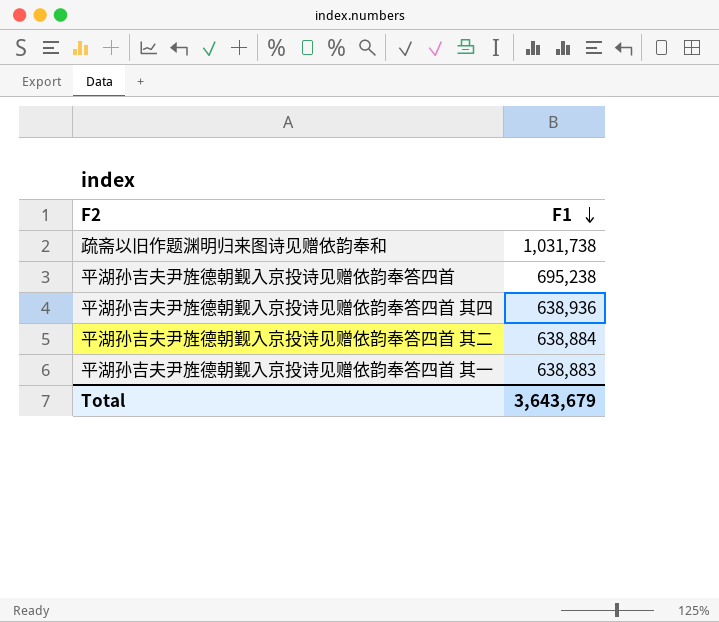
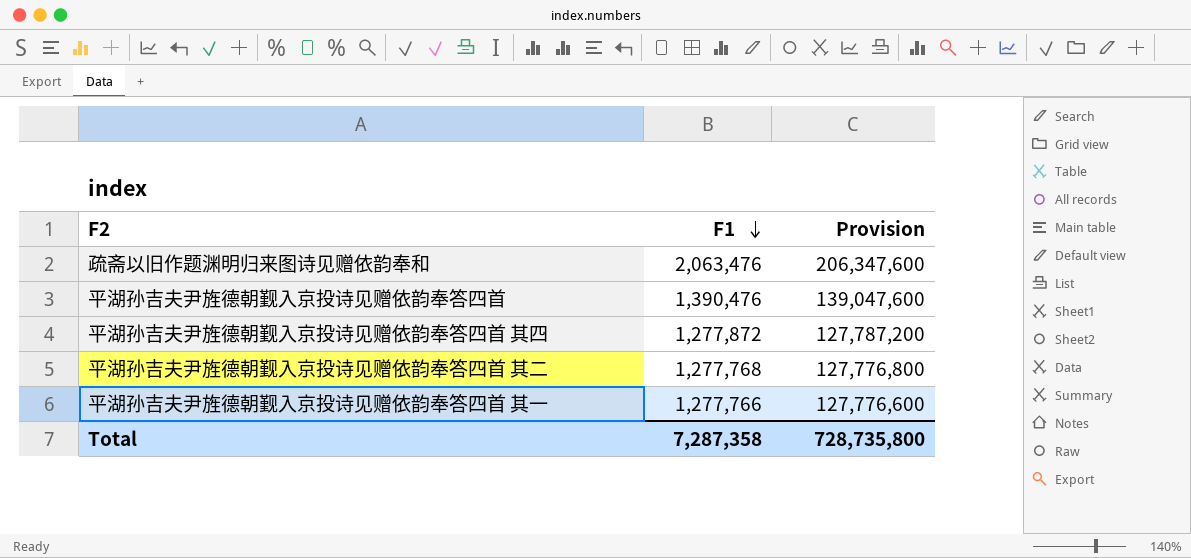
column Provision | formula: none -> [F1] * 100
疏斋以旧作题渊明归来图诗见赠依韵奉和 | F1: 1,031,738 -> 2,063,476
平湖孙吉夫尹旌德朝觐入京投诗见赠依韵奉答四首 | F1: 695,238 -> 1,390,476
平湖孙吉夫尹旌德朝觐入京投诗见赠依韵奉答四首 其四 | F1: 638,936 -> 1,277,872
平湖孙吉夫尹旌德朝觐入京投诗见赠依韵奉答四首 其二 | F1: 638,884 -> 1,277,768
平湖孙吉夫尹旌德朝觐入京投诗见赠依韵奉答四首 其一 | F1: 638,883 -> 1,277,766
Total | F1: 3,643,679 -> 7,287,358

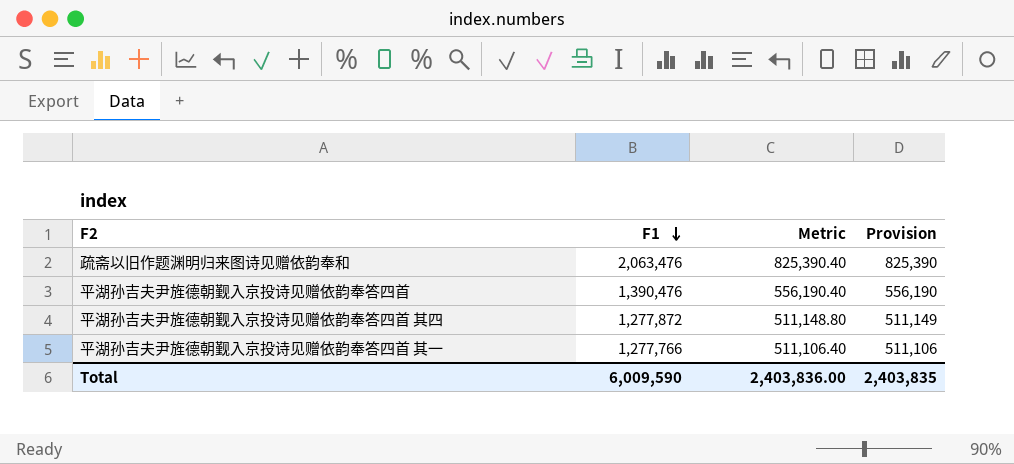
column Metric | formula: none -> [F1] * 0.4
column Provision | formula: [F1] * 100 -> [F1] * 0.4
row 平湖孙吉夫尹旌德朝觐入京投诗见赠依韵奉答四首 其二: 1,277,768 | 127,776,800 -> none
Total | F1: 7,287,358 -> 6,009,590
Total | Provision: 728,735,800 -> 2,403,835

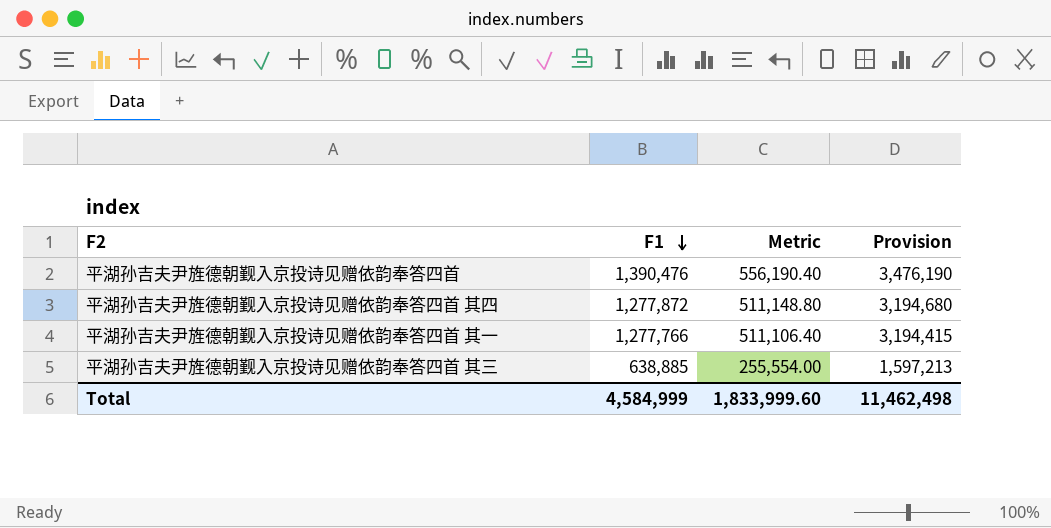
column Provision | formula: [F1] * 0.4 -> [F1] * 2.5
row 疏斋以旧作题渊明归来图诗见赠依韵奉和: 2,063,476 | 825,390.40 | 825,390 -> none
row 平湖孙吉夫尹旌德朝觐入京投诗见赠依韵奉答四首 其三: none -> 638,885 | 255,554.00 | 1,597,213
Total | F1: 6,009,590 -> 4,584,999
Total | Metric: 2,403,836.00 -> 1,833,999.60
Total | Provision: 2,403,835 -> 11,462,498

